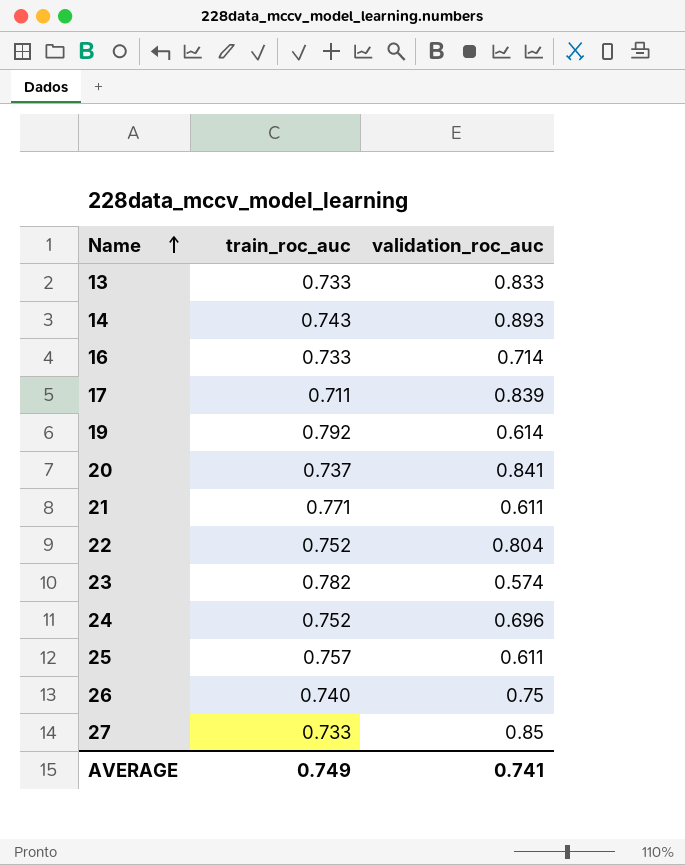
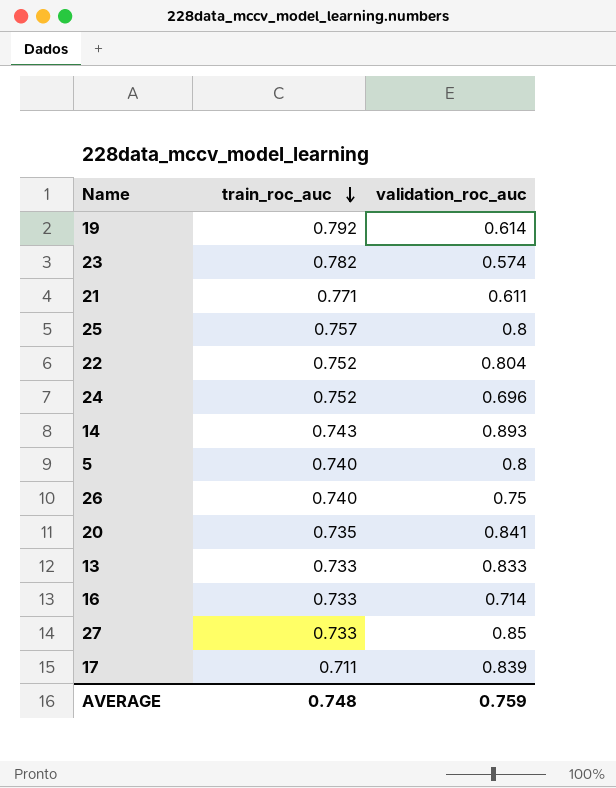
row order: Name ascending -> train_roc_auc descending
25 | validation_roc_auc: 0.611 -> 0.8
row 5: none -> 0.740 | 0.8
20 | train_roc_auc: 0.737 -> 0.735
AVERAGE | train_roc_auc: 0.749 -> 0.748
AVERAGE | validation_roc_auc: 0.741 -> 0.759

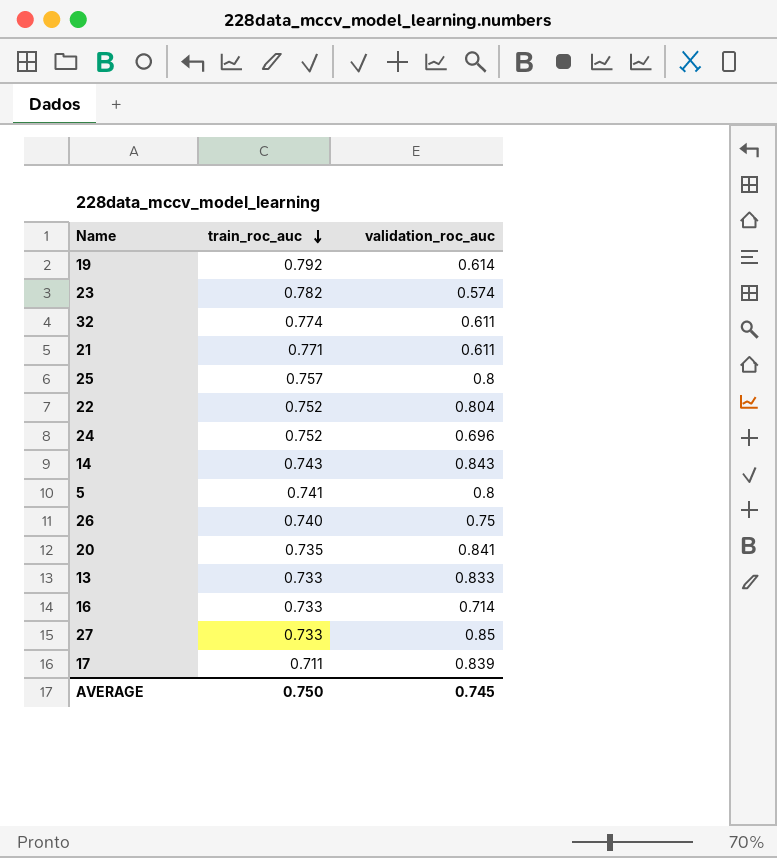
row 32: none -> 0.774 | 0.611
14 | validation_roc_auc: 0.893 -> 0.843
5 | train_roc_auc: 0.740 -> 0.741
AVERAGE | train_roc_auc: 0.748 -> 0.750
AVERAGE | validation_roc_auc: 0.759 -> 0.745

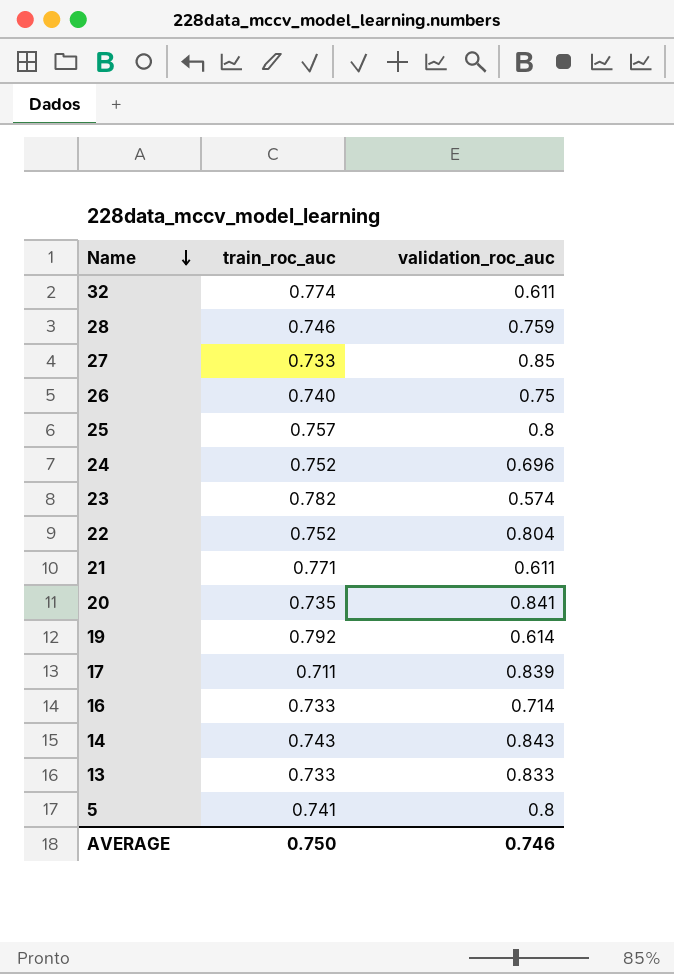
row order: train_roc_auc descending -> Name descending
row 28: none -> 0.746 | 0.759
AVERAGE | validation_roc_auc: 0.745 -> 0.746

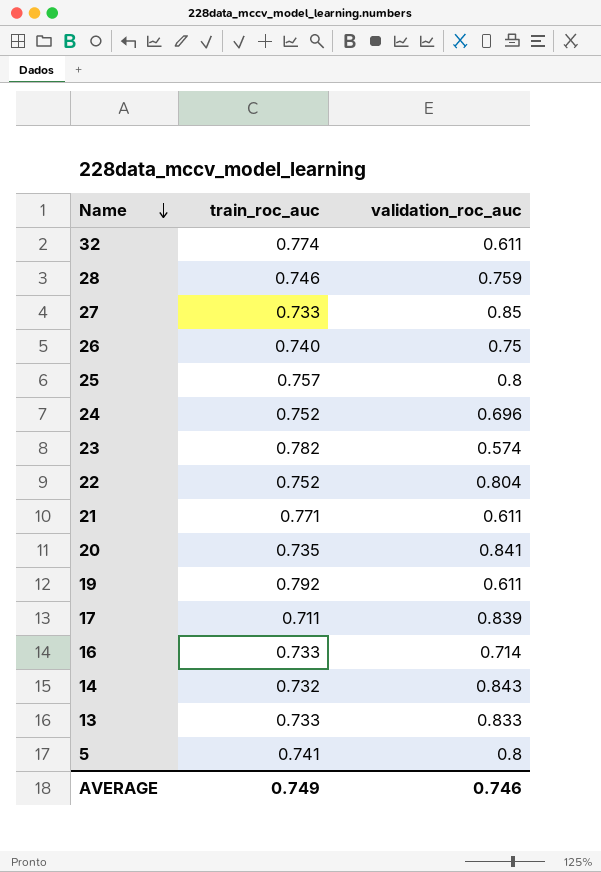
19 | validation_roc_auc: 0.614 -> 0.611
14 | train_roc_auc: 0.743 -> 0.732
AVERAGE | train_roc_auc: 0.750 -> 0.749

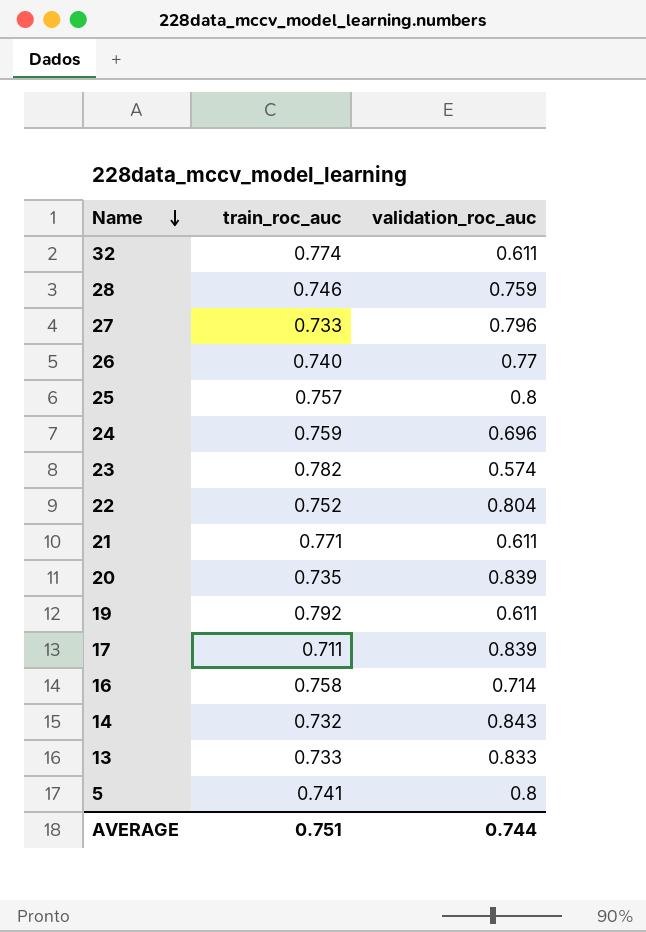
27 | validation_roc_auc: 0.85 -> 0.796
26 | validation_roc_auc: 0.75 -> 0.77
24 | train_roc_auc: 0.752 -> 0.759
20 | validation_roc_auc: 0.841 -> 0.839
16 | train_roc_auc: 0.733 -> 0.758
AVERAGE | train_roc_auc: 0.749 -> 0.751
AVERAGE | validation_roc_auc: 0.746 -> 0.744

